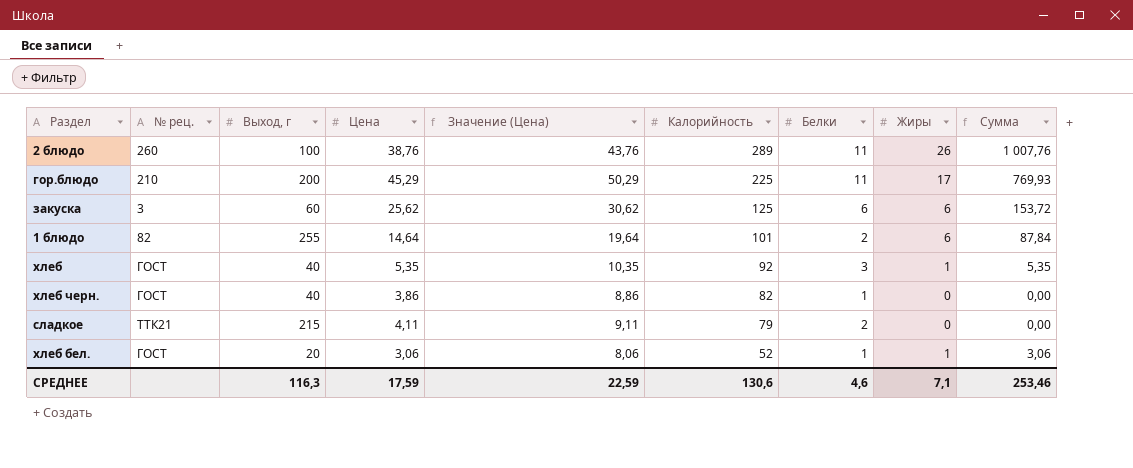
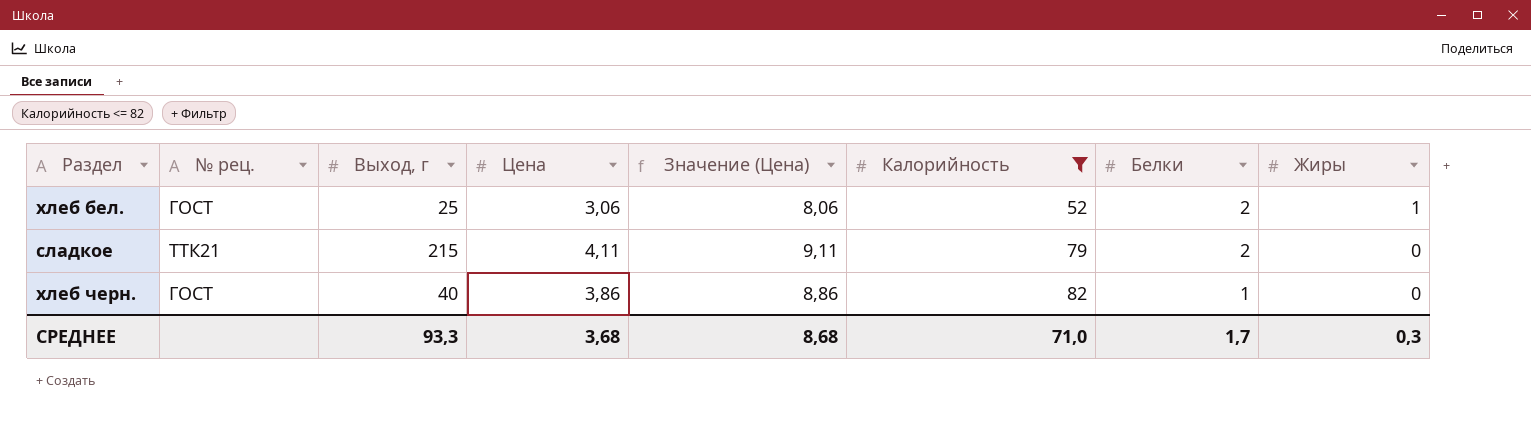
filter: none -> Калорийность <= 82
row order: Калорийность descending -> Калорийность ascending
column Сумма | formula: [Цена] * [Жиры] -> none
хлеб бел. | Выход, г: 20 -> 25
хлеб бел. | Белки: 1 -> 2
СРЕДНЕЕ | Выход, г: 116,3 -> 93,3
СРЕДНЕЕ | Цена: 17,59 -> 3,68
СРЕДНЕЕ | Значение (Цена): 22,59 -> 8,68
СРЕДНЕЕ | Калорийность: 130,6 -> 71,0
СРЕДНЕЕ | Белки: 4,6 -> 1,7
СРЕДНЕЕ | Жиры: 7,1 -> 0,3

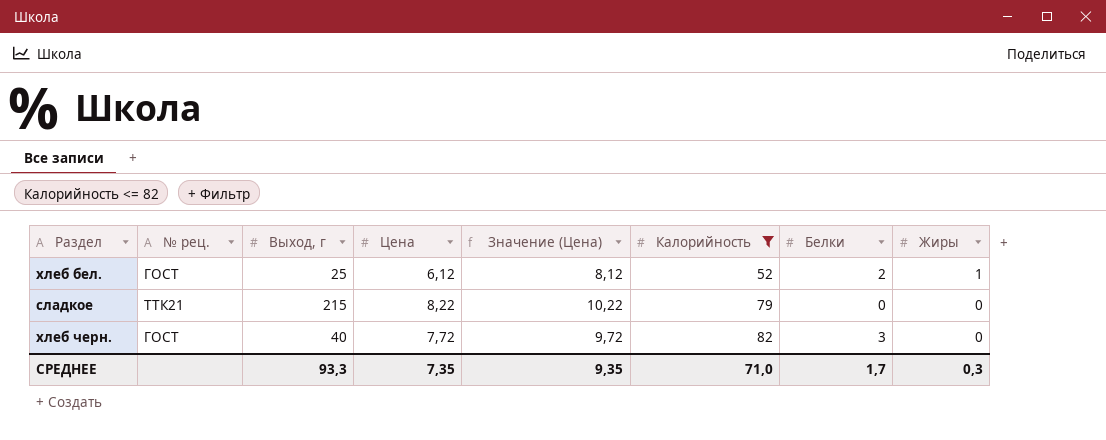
column Значение (Цена) | formula: [Цена] + 5 -> [Цена] + 2
хлеб бел. | Цена: 3,06 -> 6,12
сладкое | Цена: 4,11 -> 8,22
сладкое | Белки: 2 -> 0
хлеб черн. | Цена: 3,86 -> 7,72
хлеб черн. | Белки: 1 -> 3
СРЕДНЕЕ | Цена: 3,68 -> 7,35
СРЕДНЕЕ | Значение (Цена): 8,68 -> 9,35

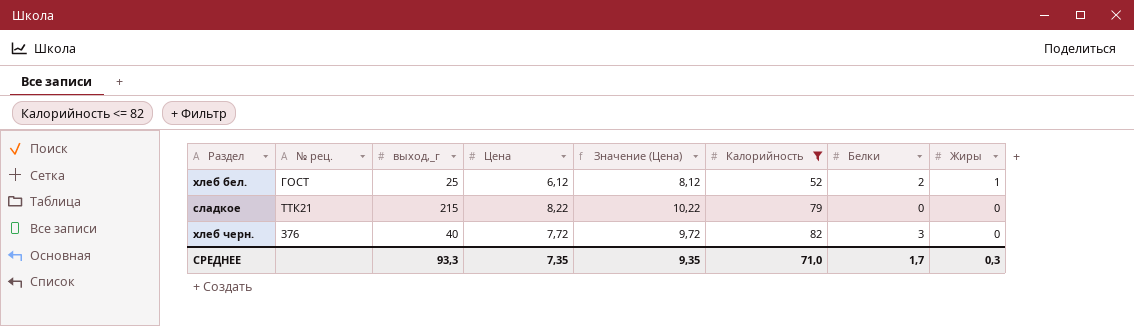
column name: Выход, г -> выход,_г
хлеб черн. | № рец.: ГОСТ -> 376

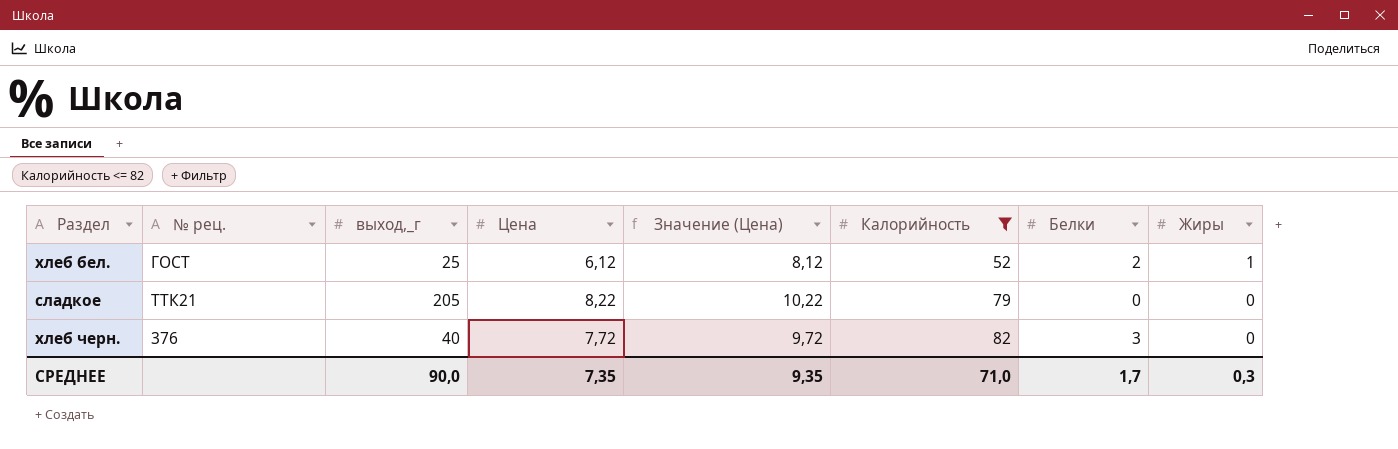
сладкое | выход,_г: 215 -> 205
СРЕДНЕЕ | выход,_г: 93,3 -> 90,0

